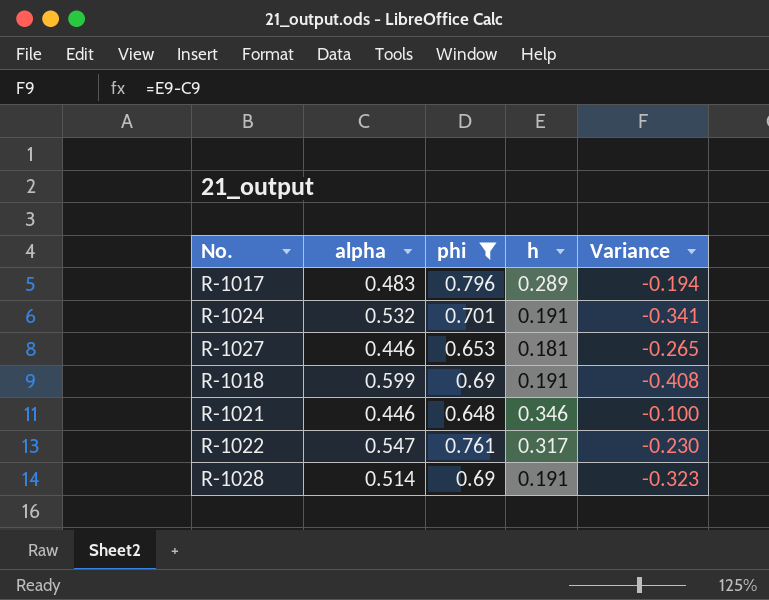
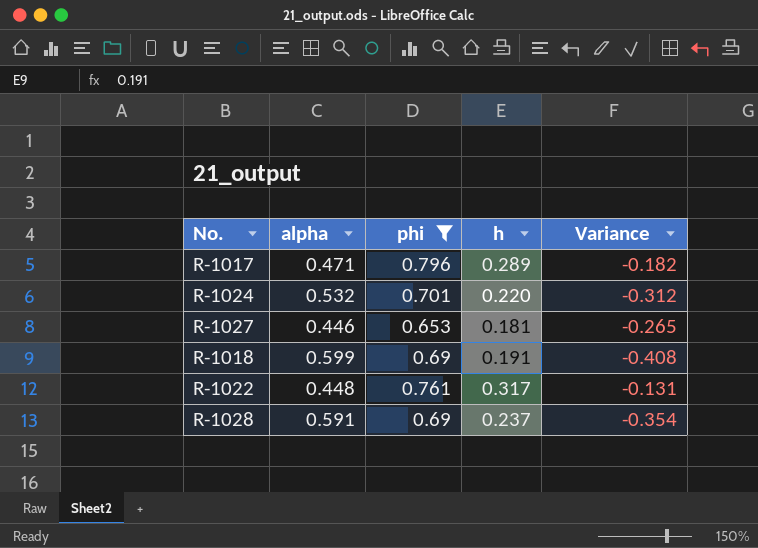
row R-1021: 0.446 | 0.648 | 0.346 | -0.100 -> none
R-1017 | alpha: 0.483 -> 0.471
R-1017 | Variance: -0.194 -> -0.182
R-1024 | h: 0.191 -> 0.220
R-1024 | Variance: -0.341 -> -0.312
R-1022 | alpha: 0.547 -> 0.448
R-1022 | Variance: -0.230 -> -0.131
R-1028 | alpha: 0.514 -> 0.591
R-1028 | h: 0.191 -> 0.237
R-1028 | Variance: -0.323 -> -0.354

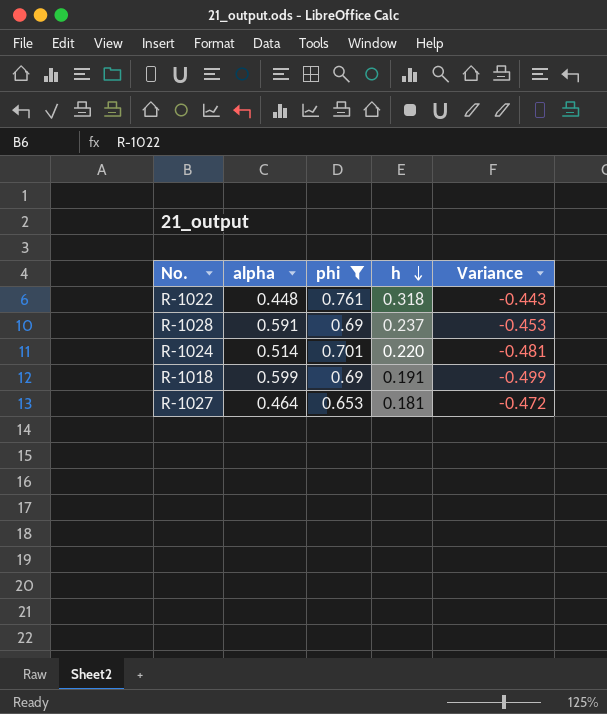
row order: none -> h descending
column Variance | formula: [h] - [alpha] -> [h] - [phi]
row R-1017: 0.471 | 0.796 | 0.289 | -0.182 -> none
R-1022 | h: 0.317 -> 0.318
R-1024 | alpha: 0.532 -> 0.514
R-1027 | alpha: 0.446 -> 0.464

